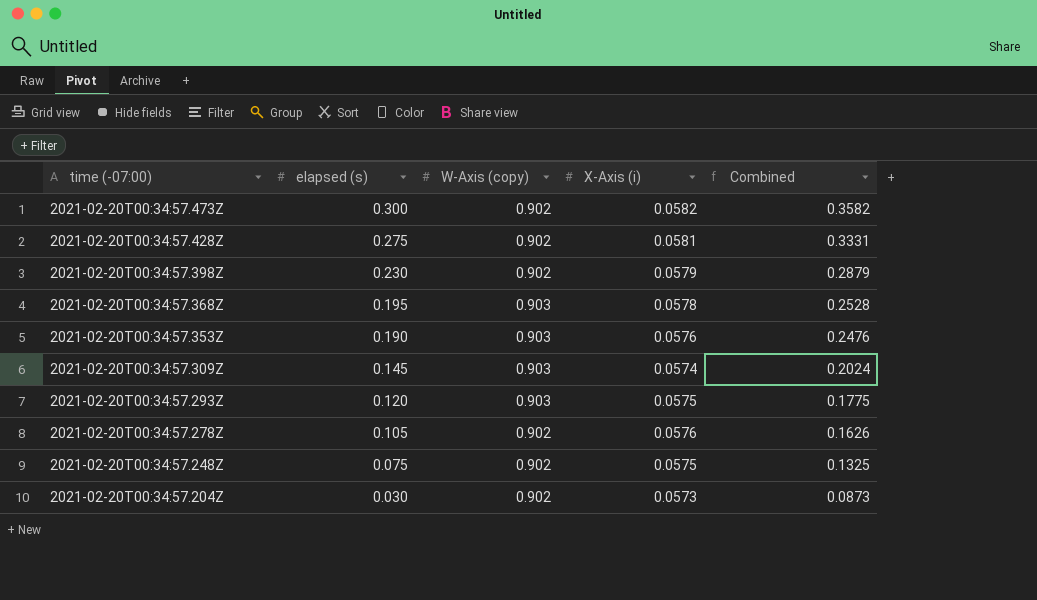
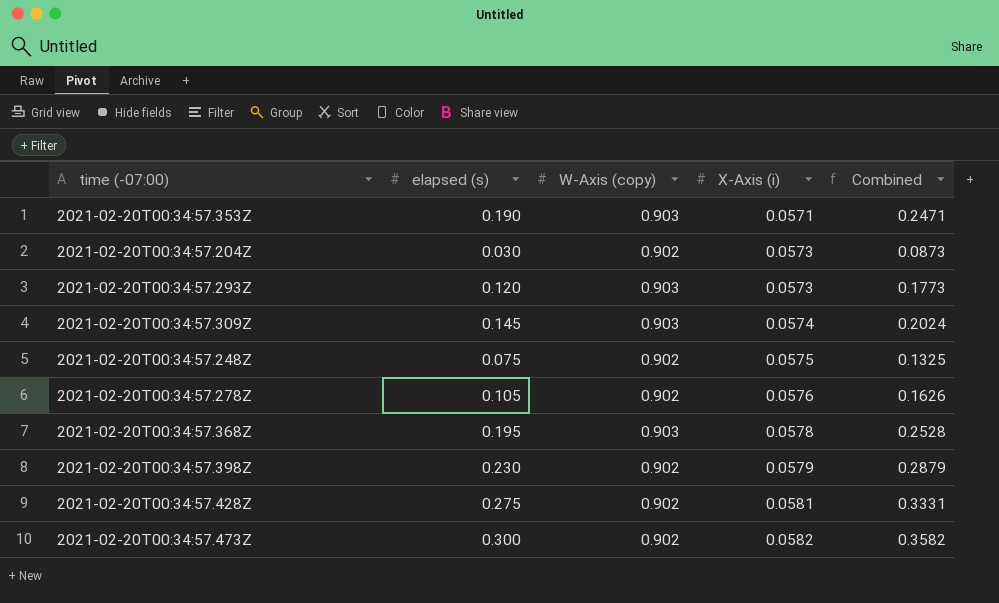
row order: time (-07:00) descending -> X-Axis (i) ascending
2021-02-20T00:34:57.353Z | X-Axis (i): 0.0576 -> 0.0571
2021-02-20T00:34:57.353Z | Combined: 0.2476 -> 0.2471
2021-02-20T00:34:57.293Z | X-Axis (i): 0.0575 -> 0.0573
2021-02-20T00:34:57.293Z | Combined: 0.1775 -> 0.1773

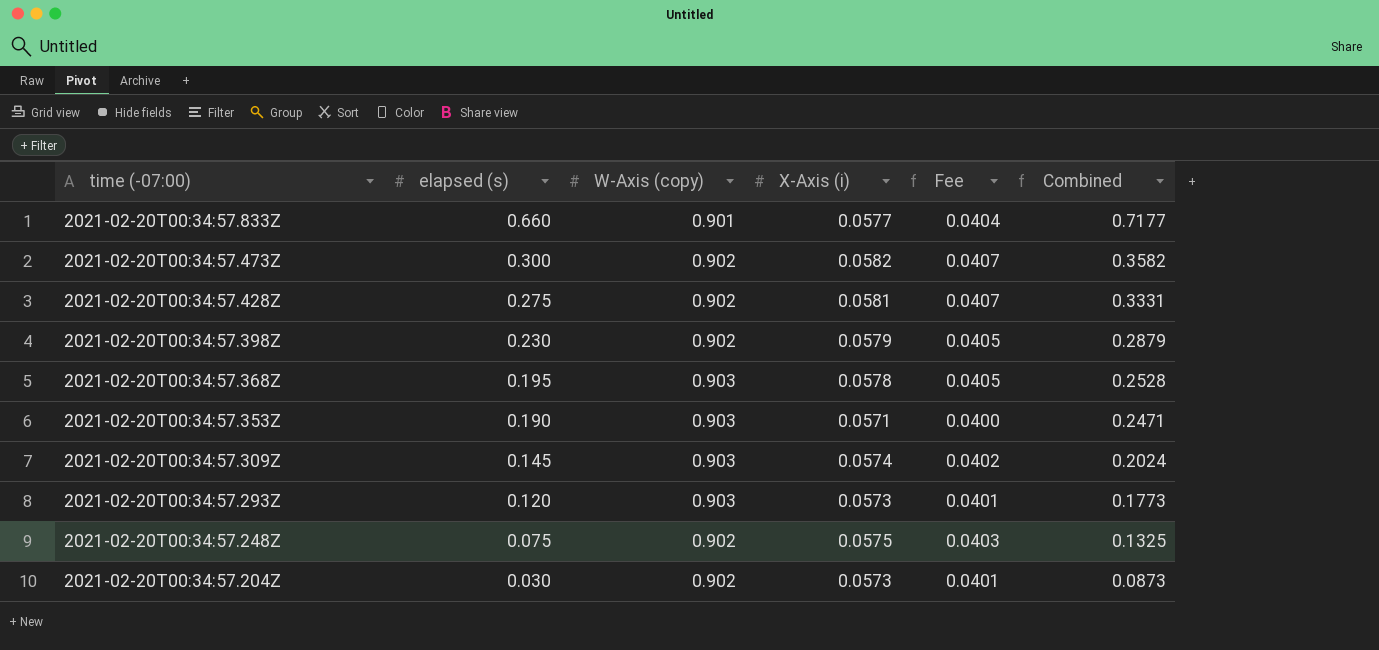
row order: X-Axis (i) ascending -> time (-07:00) descending
column Fee | formula: none -> [X-Axis (i)] * 0.7
row 2021-02-20T00:34:57.278Z: 0.105 | 0.902 | 0.0576 | 0.1626 -> none
row 2021-02-20T00:34:57.833Z: none -> 0.660 | 0.901 | 0.0577 | 0.0404 | 0.7177

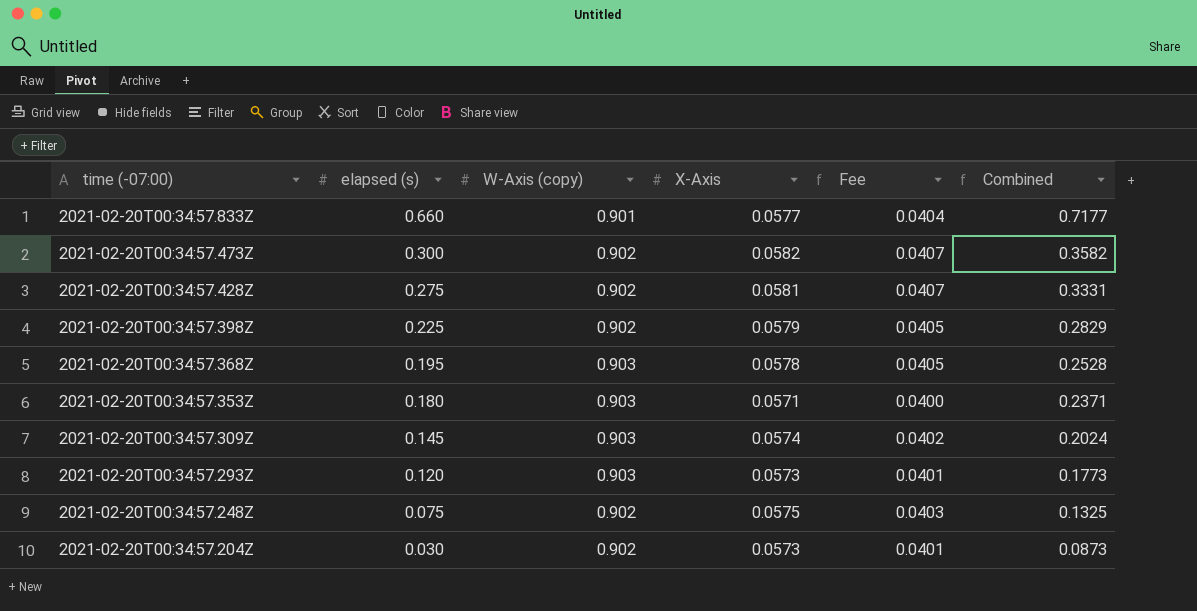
column name: X-Axis (i) -> X-Axis
2021-02-20T00:34:57.398Z | elapsed (s): 0.230 -> 0.225
2021-02-20T00:34:57.398Z | Combined: 0.2879 -> 0.2829
2021-02-20T00:34:57.353Z | elapsed (s): 0.190 -> 0.180
2021-02-20T00:34:57.353Z | Combined: 0.2471 -> 0.2371

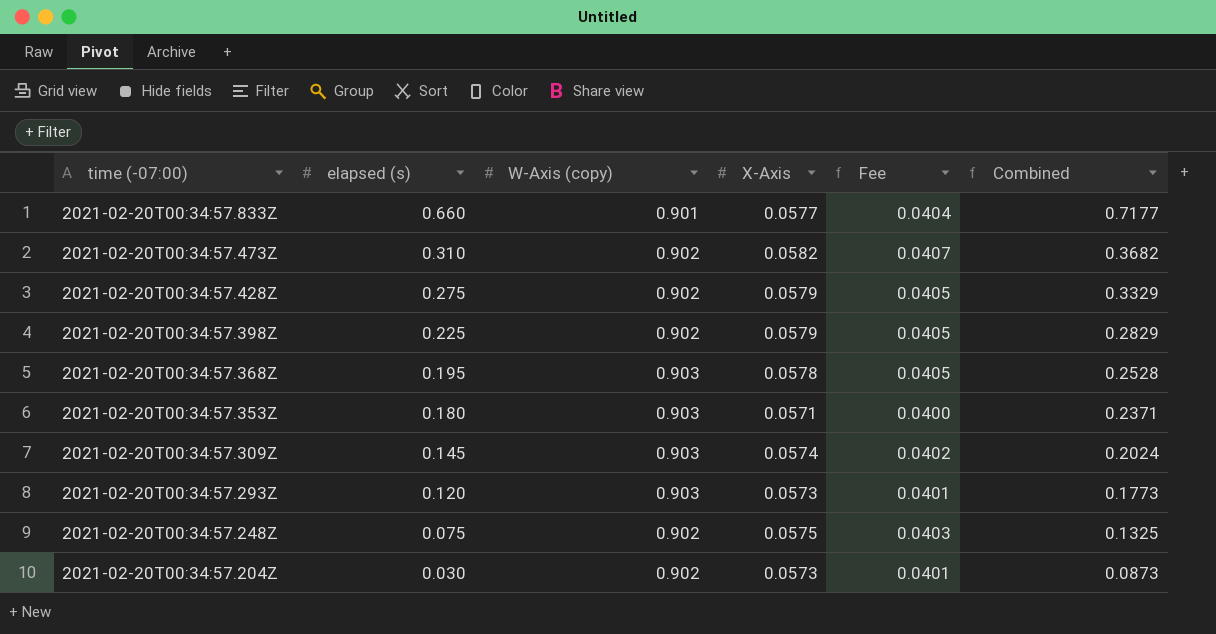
2021-02-20T00:34:57.473Z | elapsed (s): 0.300 -> 0.310
2021-02-20T00:34:57.473Z | Combined: 0.3582 -> 0.3682
2021-02-20T00:34:57.428Z | X-Axis: 0.0581 -> 0.0579
2021-02-20T00:34:57.428Z | Fee: 0.0407 -> 0.0405
2021-02-20T00:34:57.428Z | Combined: 0.3331 -> 0.3329

